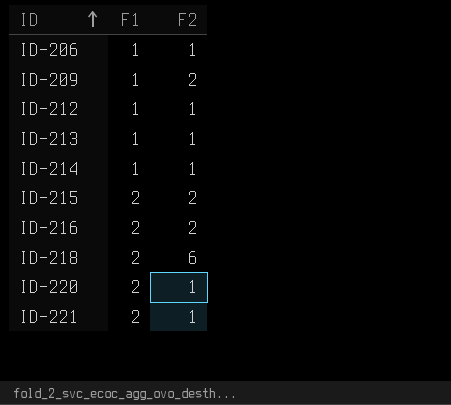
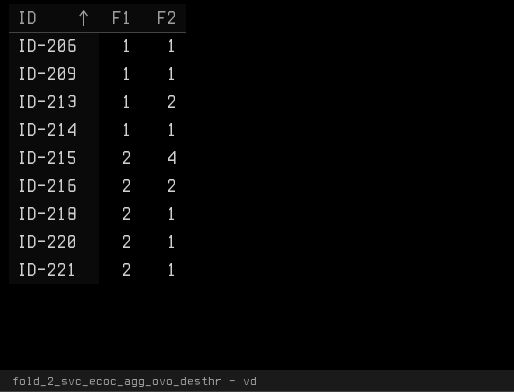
row ID-212: 1 | 1 -> none
ID-209 | F2: 2 -> 1
ID-213 | F2: 1 -> 2
ID-215 | F2: 2 -> 4
ID-218 | F2: 6 -> 1

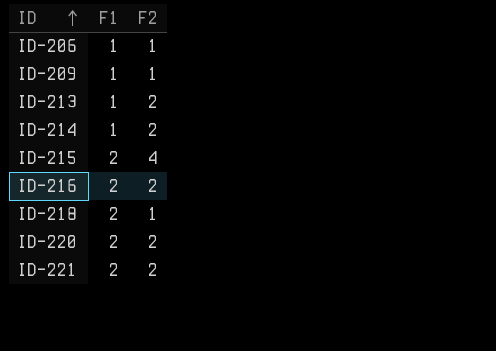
ID-214 | F2: 1 -> 2
ID-220 | F2: 1 -> 2
ID-221 | F2: 1 -> 2

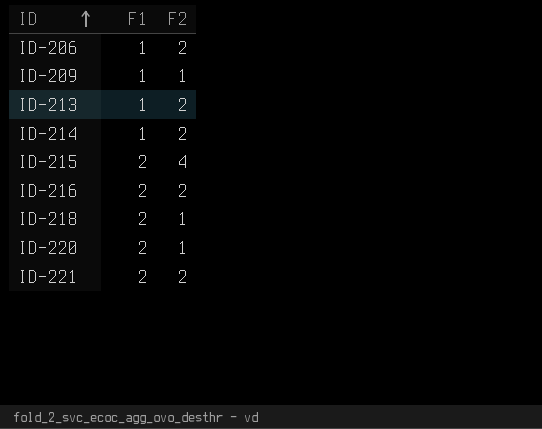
ID-206 | F2: 1 -> 2
ID-220 | F2: 2 -> 1

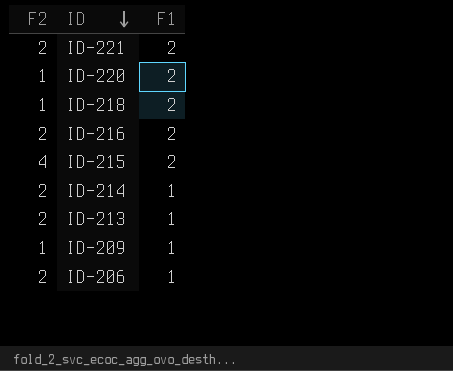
row order: ID ascending -> ID descending
column F2 | position: 3 -> 1

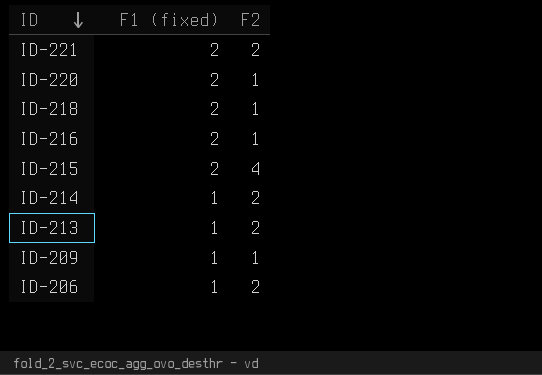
column name: F1 -> F1 (fixed)
column F2 | position: 1 -> 3
ID-216 | F2: 2 -> 1

